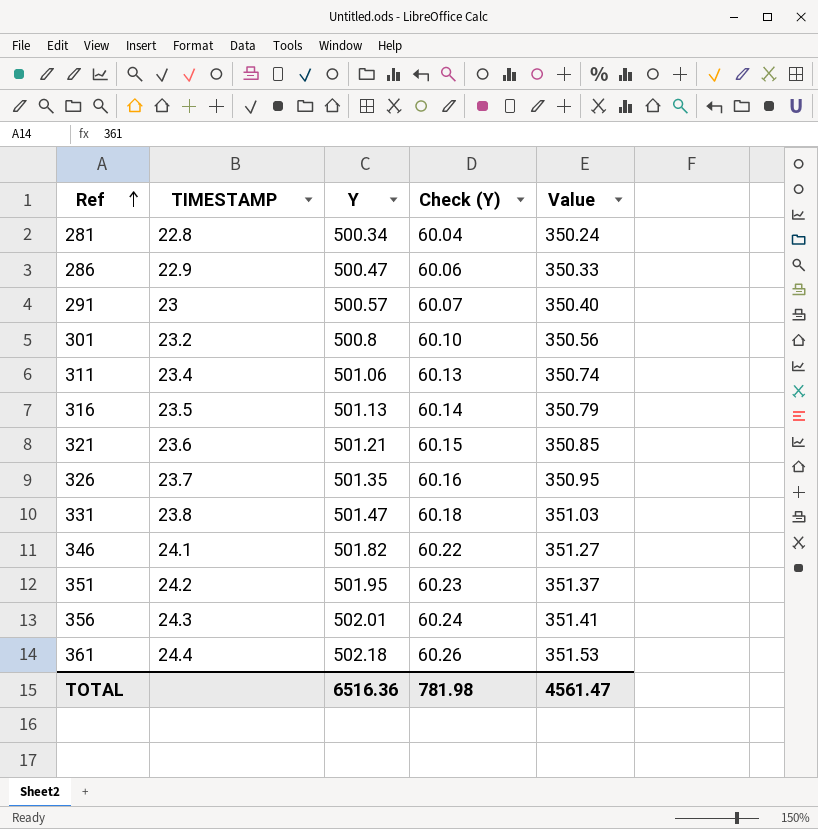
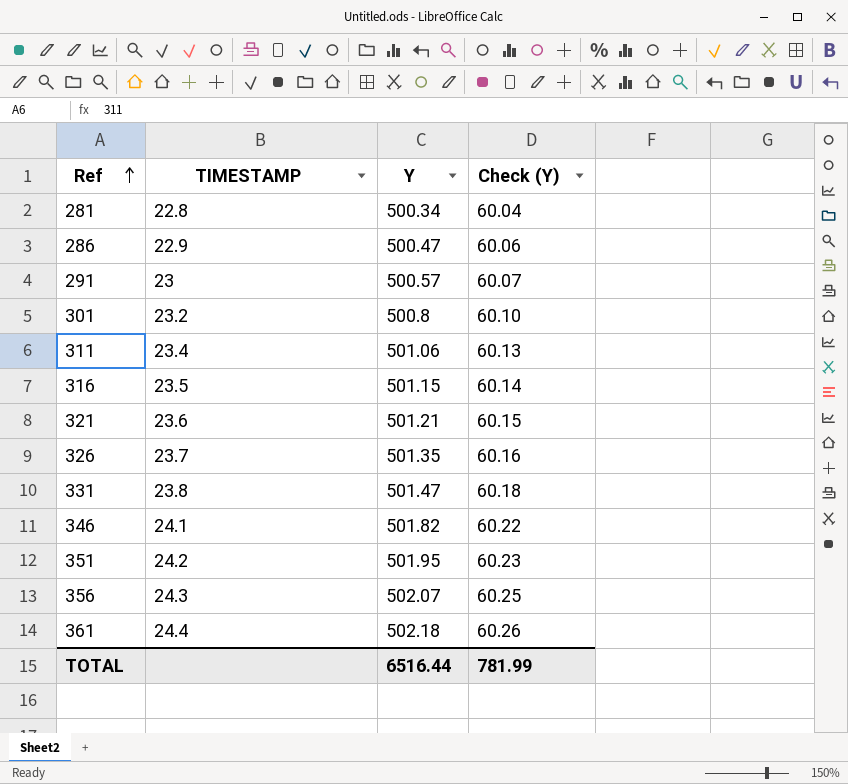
column Value | formula: [Y] * 0.7 -> none
316 | Y: 501.13 -> 501.15
356 | Y: 502.01 -> 502.07
356 | Check (Y): 60.24 -> 60.25
TOTAL | Y: 6516.36 -> 6516.44
TOTAL | Check (Y): 781.98 -> 781.99

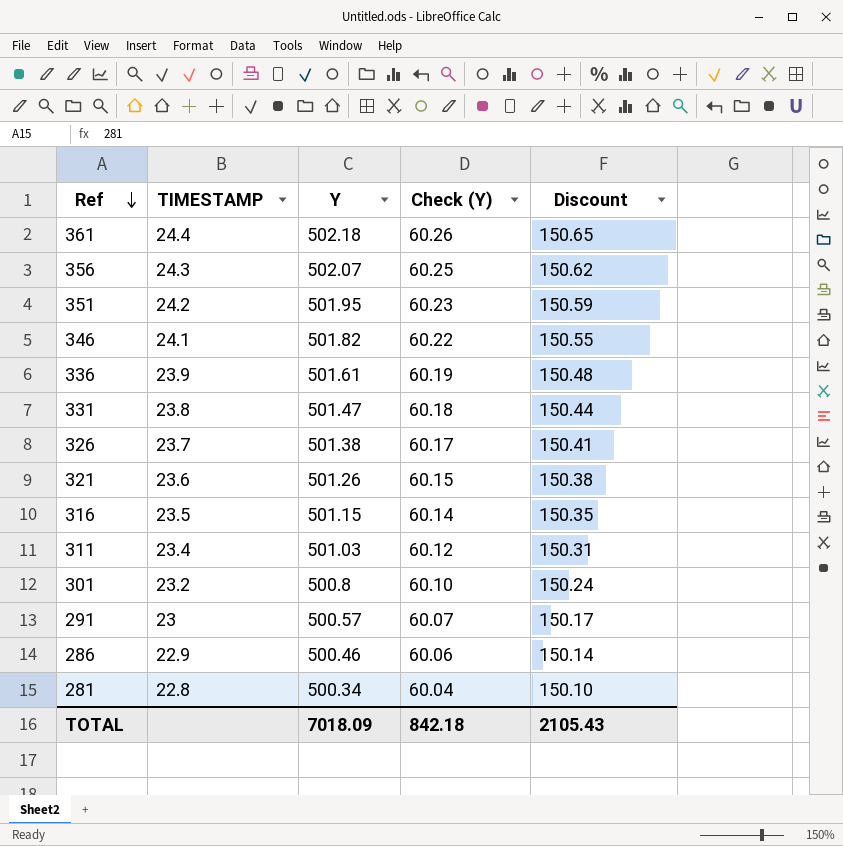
row order: Ref ascending -> Ref descending
column Discount | formula: none -> [Y] * 0.3
row 336: none -> 23.9 | 501.61 | 60.19 | 150.48
326 | Y: 501.35 -> 501.38
326 | Check (Y): 60.16 -> 60.17
321 | Y: 501.21 -> 501.26
311 | Y: 501.06 -> 501.03
311 | Check (Y): 60.13 -> 60.12
286 | Y: 500.47 -> 500.46
TOTAL | Y: 6516.44 -> 7018.09
TOTAL | Check (Y): 781.99 -> 842.18

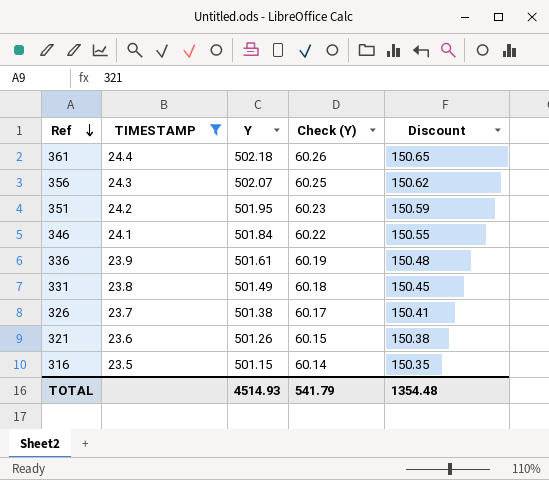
filter: none -> TIMESTAMP >= 23.5
346 | Y: 501.82 -> 501.84
331 | Y: 501.47 -> 501.49
331 | Discount: 150.44 -> 150.45
TOTAL | Y: 7018.09 -> 4514.93
TOTAL | Check (Y): 842.18 -> 541.79
TOTAL | Discount: 2105.43 -> 1354.48

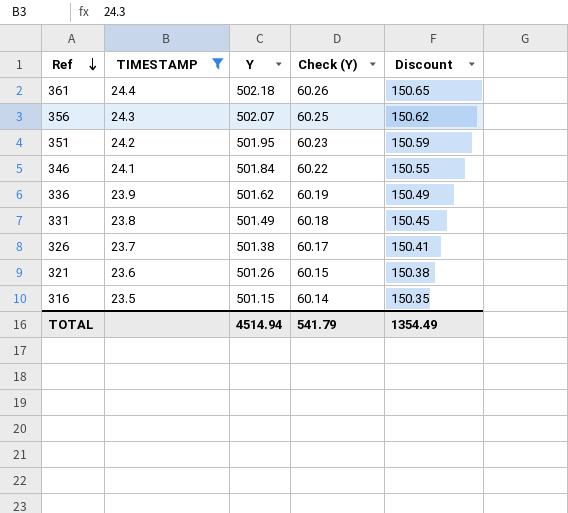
336 | Y: 501.61 -> 501.62
336 | Discount: 150.48 -> 150.49
TOTAL | Y: 4514.93 -> 4514.94
TOTAL | Discount: 1354.48 -> 1354.49

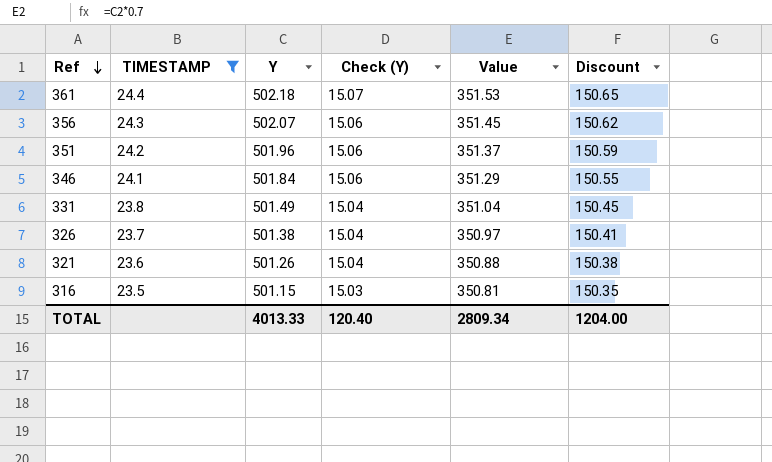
column Check (Y) | formula: [Y] * 0.12 -> [Y] * 0.03
column Value | formula: none -> [Y] * 0.7
row 336: 23.9 | 501.62 | 60.19 | 150.49 -> none
351 | Y: 501.95 -> 501.96
TOTAL | Y: 4514.94 -> 4013.33
TOTAL | Check (Y): 541.79 -> 120.40
TOTAL | Discount: 1354.49 -> 1204.00

